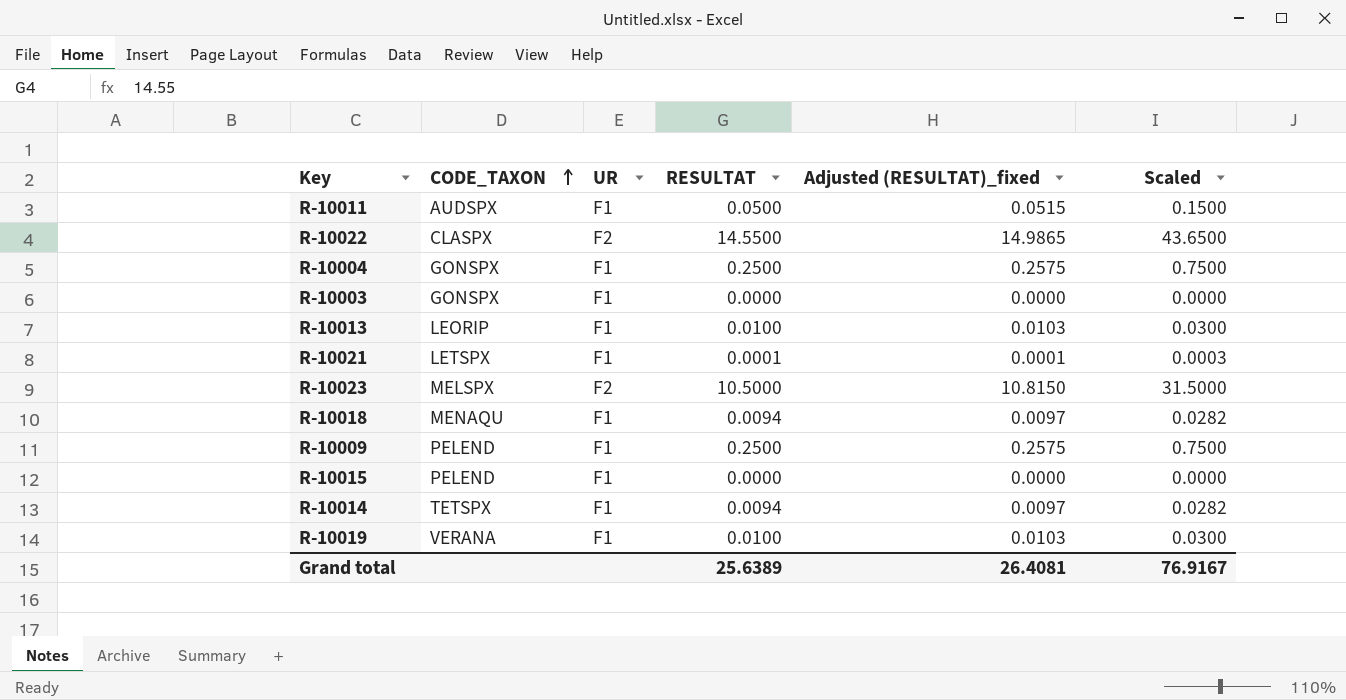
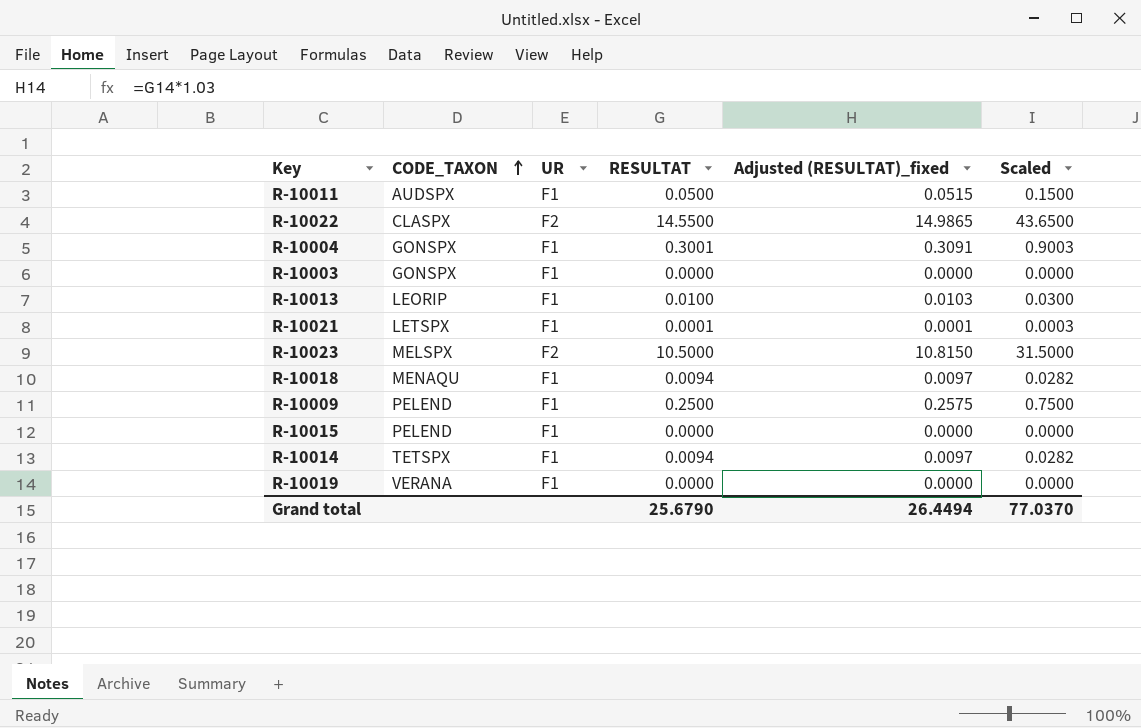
R-10004 | RESULTAT: 0.2500 -> 0.3001
R-10004 | Adjusted (RESULTAT)_fixed: 0.2575 -> 0.3091
R-10004 | Scaled: 0.7500 -> 0.9003
R-10019 | RESULTAT: 0.0100 -> 0.0000
R-10019 | Adjusted (RESULTAT)_fixed: 0.0103 -> 0.0000
R-10019 | Scaled: 0.0300 -> 0.0000
Grand total | RESULTAT: 25.6389 -> 25.6790
Grand total | Adjusted (RESULTAT)_fixed: 26.4081 -> 26.4494
Grand total | Scaled: 76.9167 -> 77.0370

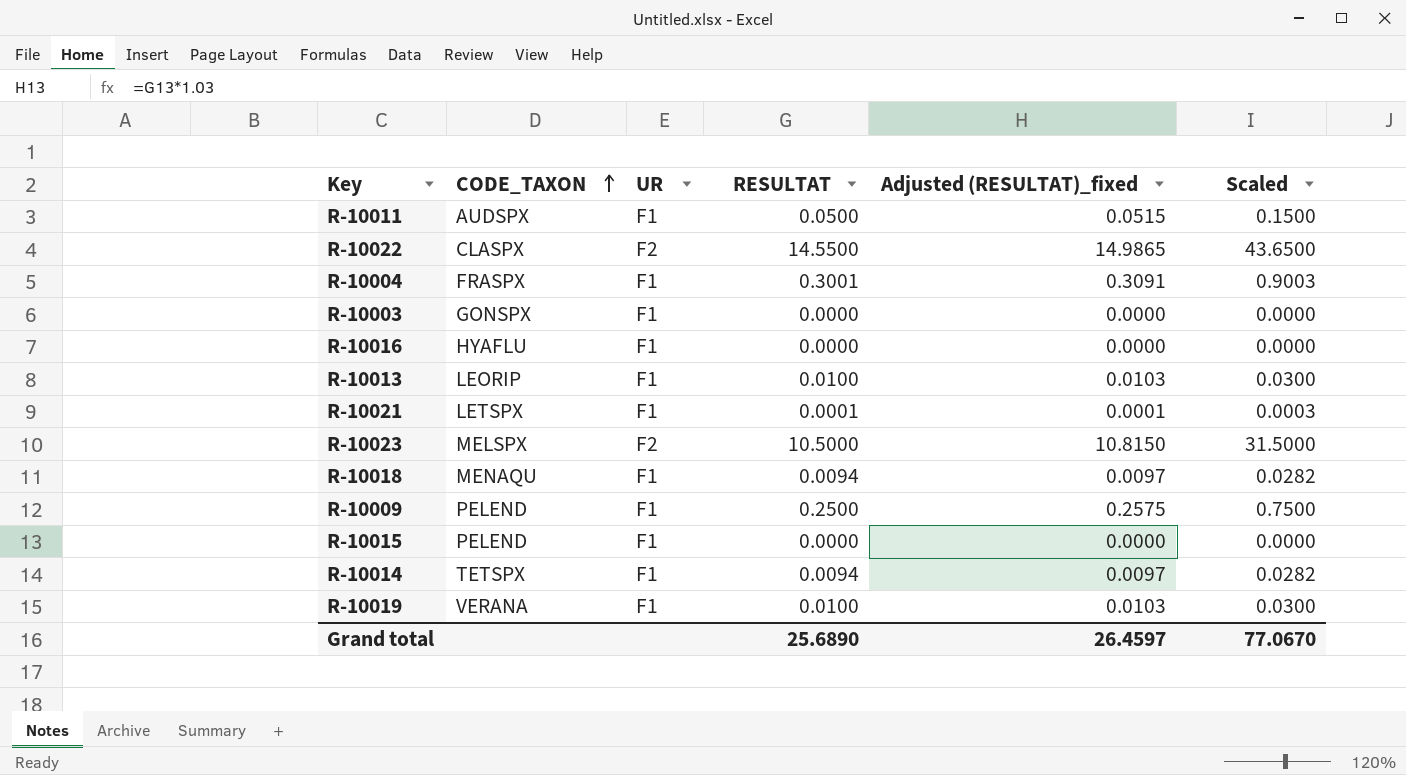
R-10004 | CODE_TAXON: GONSPX -> FRASPX
row R-10016: none -> HYAFLU | F1 | 0.0000 | 0.0000 | 0.0000
R-10019 | RESULTAT: 0.0000 -> 0.0100
R-10019 | Adjusted (RESULTAT)_fixed: 0.0000 -> 0.0103
R-10019 | Scaled: 0.0000 -> 0.0300
Grand total | RESULTAT: 25.6790 -> 25.6890
Grand total | Adjusted (RESULTAT)_fixed: 26.4494 -> 26.4597
Grand total | Scaled: 77.0370 -> 77.0670

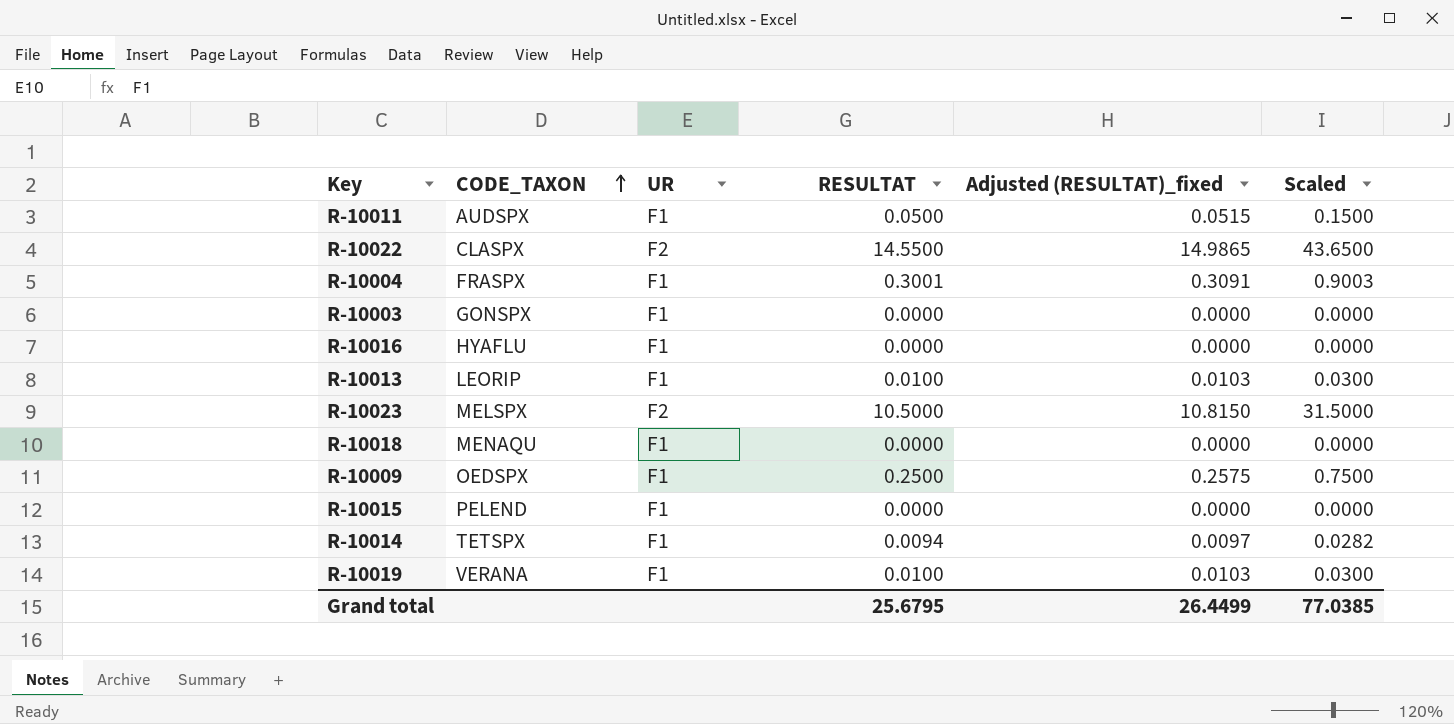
row R-10021: LETSPX | F1 | 0.0001 | 0.0001 | 0.0003 -> none
R-10018 | RESULTAT: 0.0094 -> 0.0000
R-10018 | Adjusted (RESULTAT)_fixed: 0.0097 -> 0.0000
R-10018 | Scaled: 0.0282 -> 0.0000
R-10009 | CODE_TAXON: PELEND -> OEDSPX
Grand total | RESULTAT: 25.6890 -> 25.6795
Grand total | Adjusted (RESULTAT)_fixed: 26.4597 -> 26.4499
Grand total | Scaled: 77.0670 -> 77.0385

